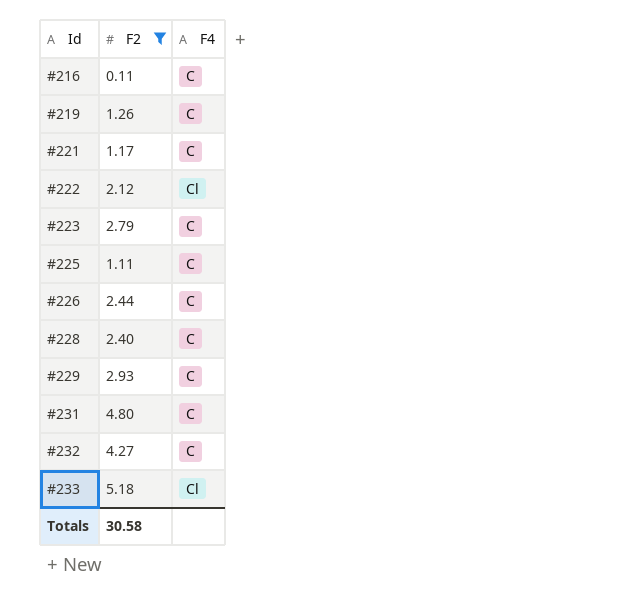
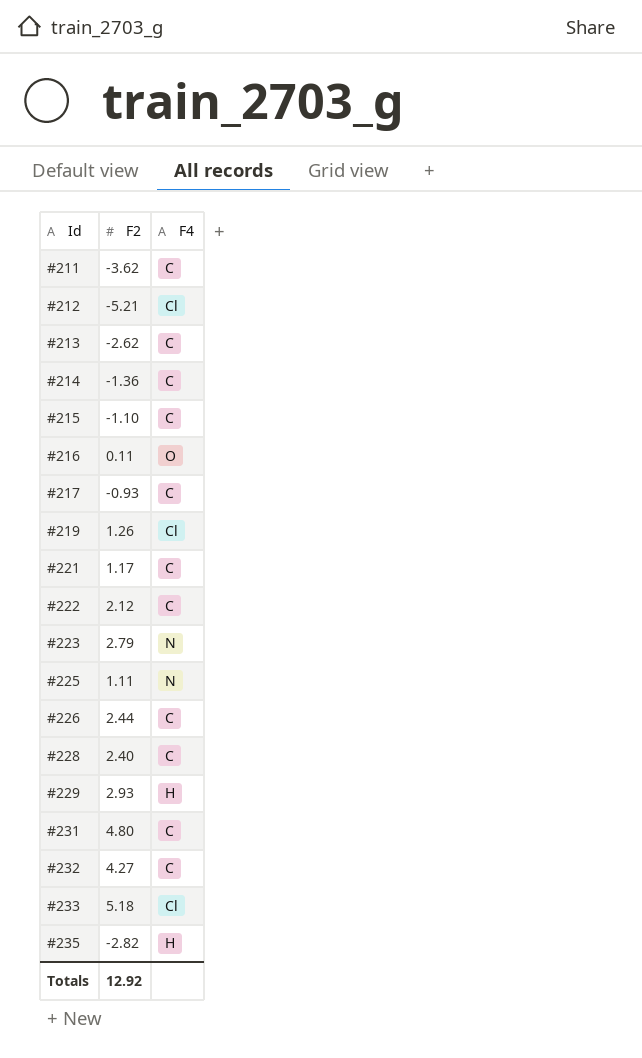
filter: F2 >= 0.11 -> none
#216 | F4: C -> O
#219 | F4: C -> Cl
#222 | F4: Cl -> C
#223 | F4: C -> N
#225 | F4: C -> N
#229 | F4: C -> H
Totals | F2: 30.58 -> 12.92

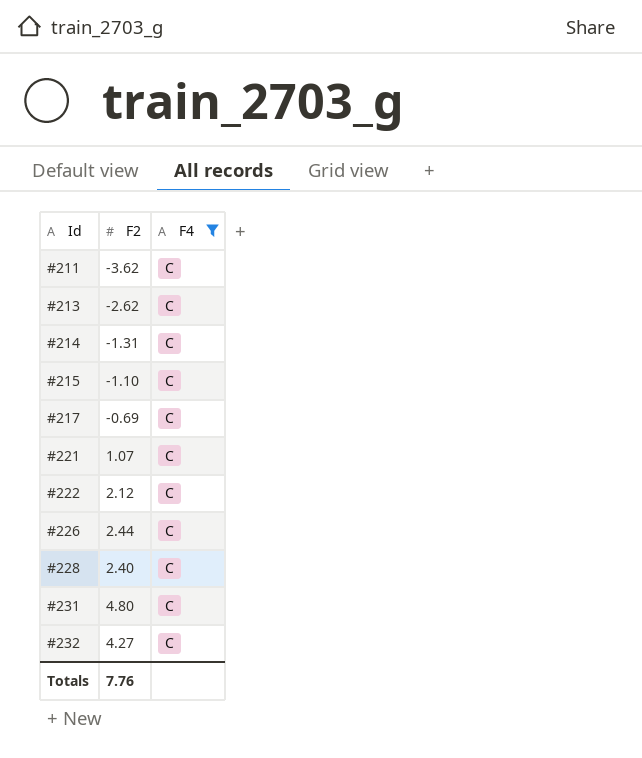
filter: none -> F4 = C
#214 | F2: -1.36 -> -1.31
#217 | F2: -0.93 -> -0.69
#221 | F2: 1.17 -> 1.07
Totals | F2: 12.92 -> 7.76

